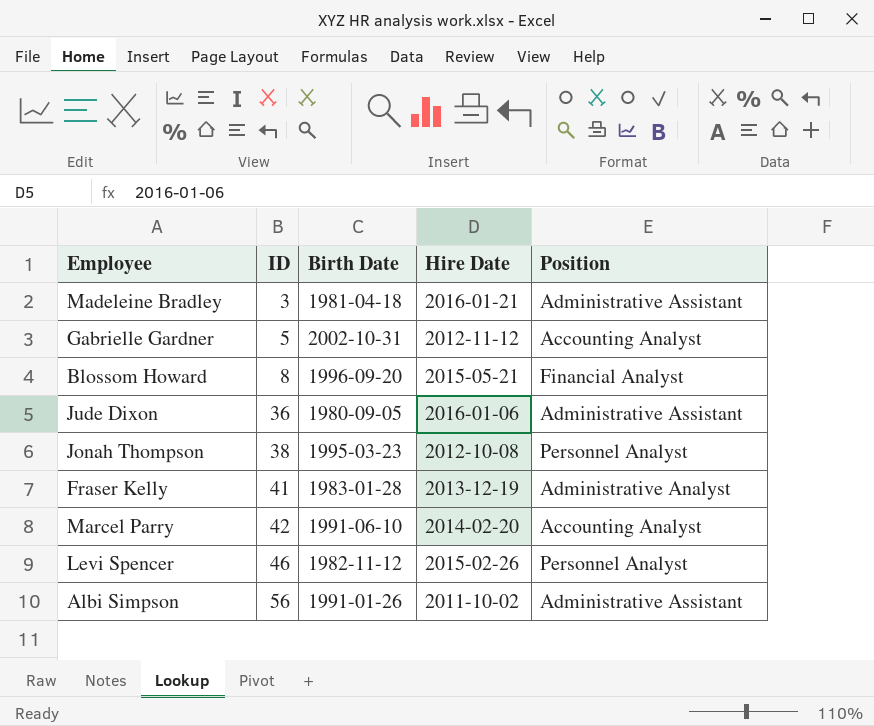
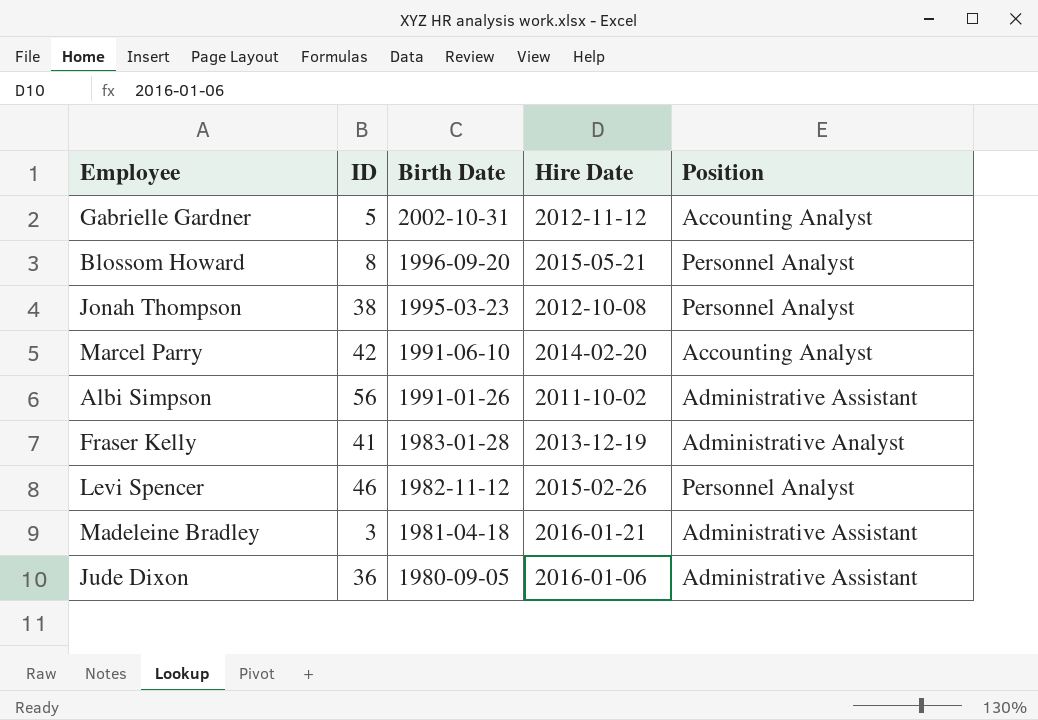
row order: ID ascending -> Birth Date descending
Blossom Howard | Position: Financial Analyst -> Personnel Analyst

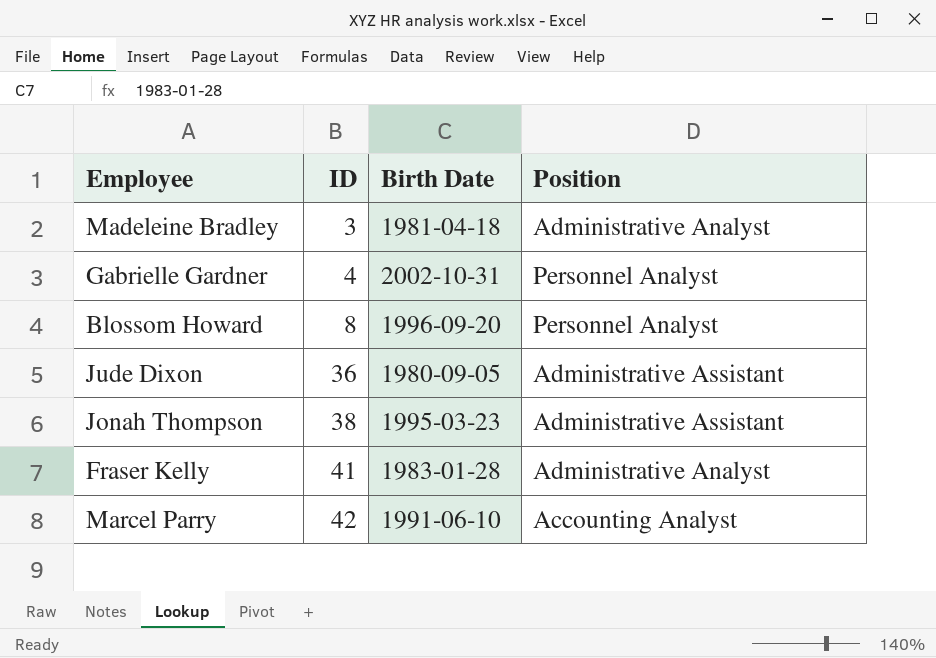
row order: Birth Date descending -> ID ascending
column Hire Date | position: 4 -> none
row Albi Simpson: 56 | 1991-01-26 | 2011-10-02 | Administrative Assistant -> none
row Levi Spencer: 46 | 1982-11-12 | 2015-02-26 | Personnel Analyst -> none
Madeleine Bradley | Position: Administrative Assistant -> Administrative Analyst
Gabrielle Gardner | ID: 5 -> 4
Gabrielle Gardner | Position: Accounting Analyst -> Personnel Analyst
Jonah Thompson | Position: Personnel Analyst -> Administrative Assistant

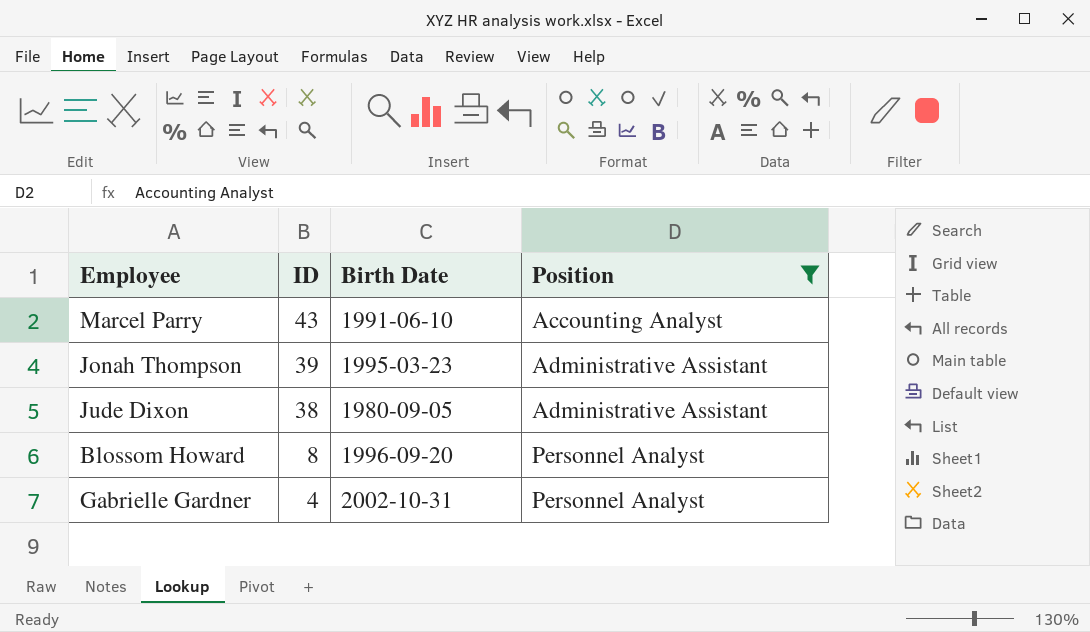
filter: none -> Position != Administrative Analyst
row order: ID ascending -> ID descending
Marcel Parry | ID: 42 -> 43
Jonah Thompson | ID: 38 -> 39
Jude Dixon | ID: 36 -> 38

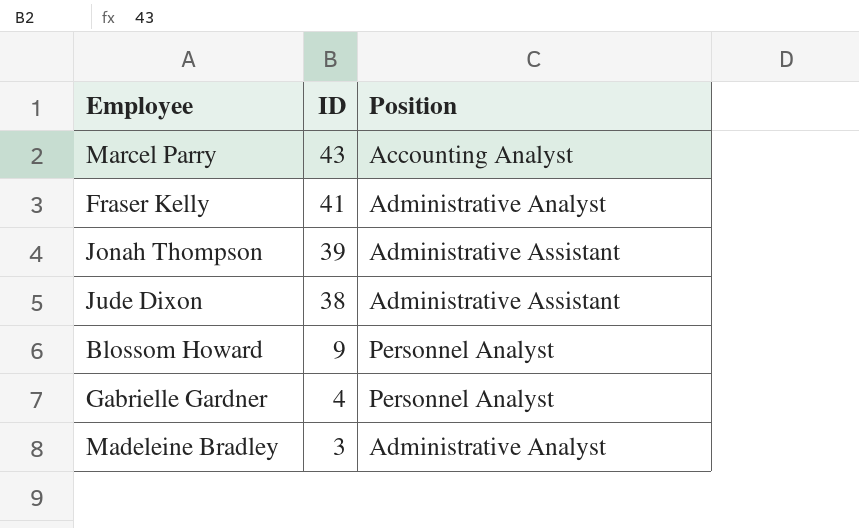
filter: Position != Administrative Analyst -> none
column Birth Date | position: 3 -> none
Blossom Howard | ID: 8 -> 9

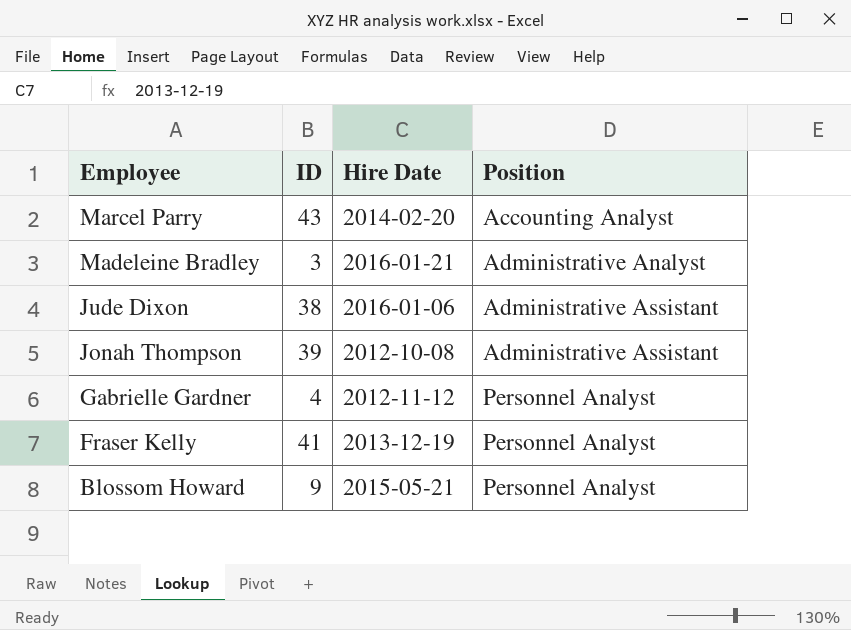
row order: ID descending -> Employee descending
column Hire Date | position: none -> 3
Fraser Kelly | Position: Administrative Analyst -> Personnel Analyst

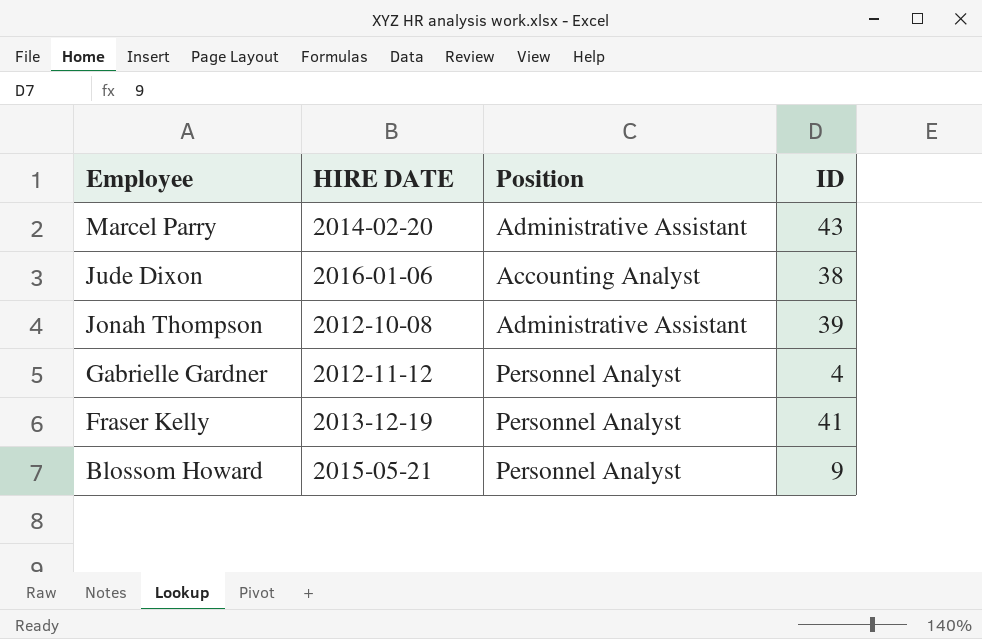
column name: Hire Date -> HIRE DATE
column ID | position: 2 -> 4
row Madeleine Bradley: 3 | 2016-01-21 | Administrative Analyst -> none
Marcel Parry | Position: Accounting Analyst -> Administrative Assistant
Jude Dixon | Position: Administrative Assistant -> Accounting Analyst

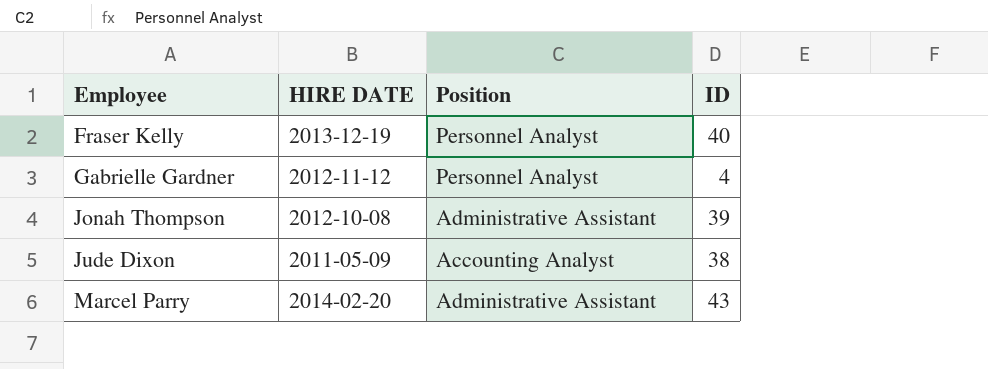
row order: Employee descending -> Employee ascending
row Blossom Howard: 2015-05-21 | Personnel Analyst | 9 -> none
Fraser Kelly | ID: 41 -> 40
Jude Dixon | HIRE DATE: 2016-01-06 -> 2011-05-09

